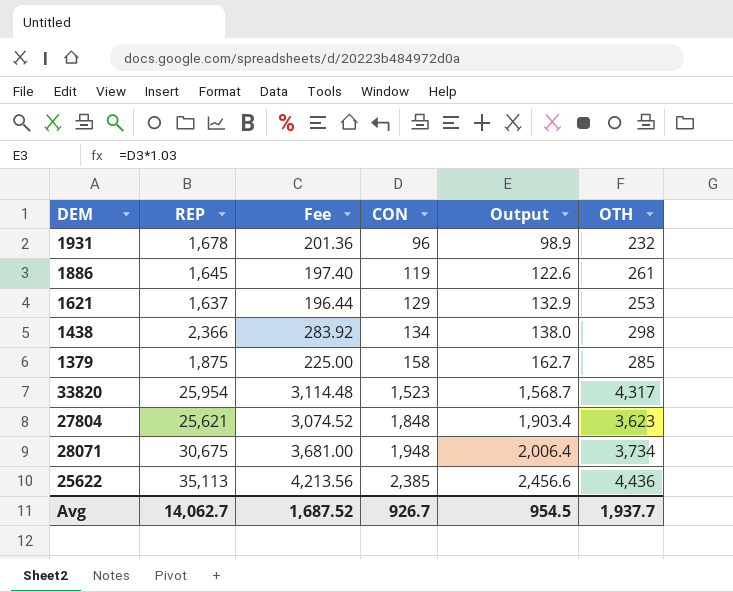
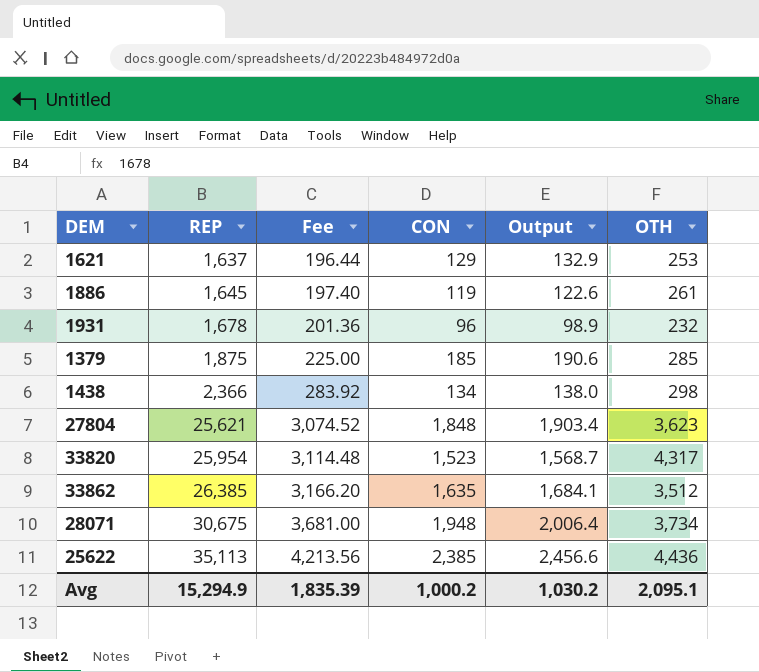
row order: CON ascending -> REP ascending
1379 | CON: 158 -> 185
1379 | Output: 162.7 -> 190.6
row 33862: none -> 26,385 | 3,166.20 | 1,635 | 1,684.1 | 3,512
Avg | REP: 14,062.7 -> 15,294.9
Avg | Fee: 1,687.52 -> 1,835.39
Avg | CON: 926.7 -> 1,000.2
Avg | Output: 954.5 -> 1,030.2
Avg | OTH: 1,937.7 -> 2,095.1

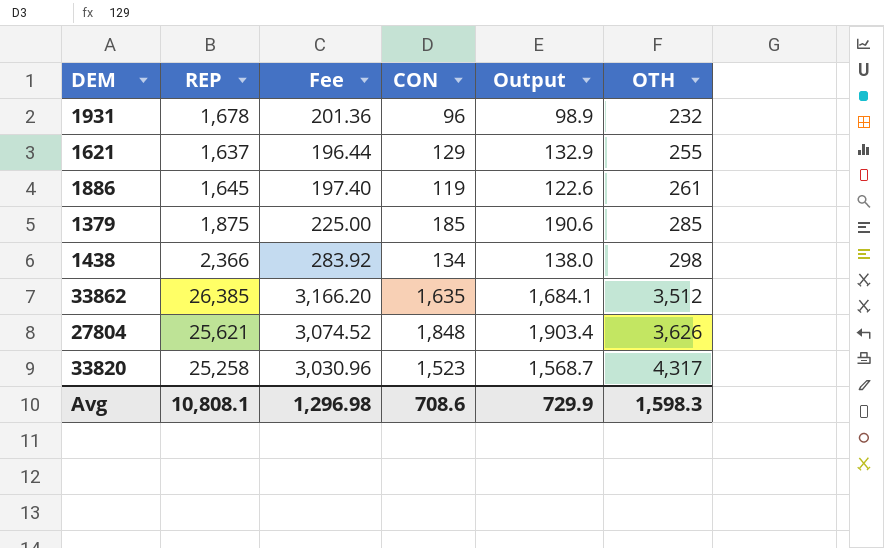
row order: REP ascending -> OTH ascending
row 28071: 30,675 | 3,681.00 | 1,948 | 2,006.4 | 3,734 -> none
row 25622: 35,113 | 4,213.56 | 2,385 | 2,456.6 | 4,436 -> none
1621 | OTH: 253 -> 255
27804 | OTH: 3,623 -> 3,626
33820 | REP: 25,954 -> 25,258
33820 | Fee: 3,114.48 -> 3,030.96
Avg | REP: 15,294.9 -> 10,808.1
Avg | Fee: 1,835.39 -> 1,296.98
Avg | CON: 1,000.2 -> 708.6
Avg | Output: 1,030.2 -> 729.9
Avg | OTH: 2,095.1 -> 1,598.3

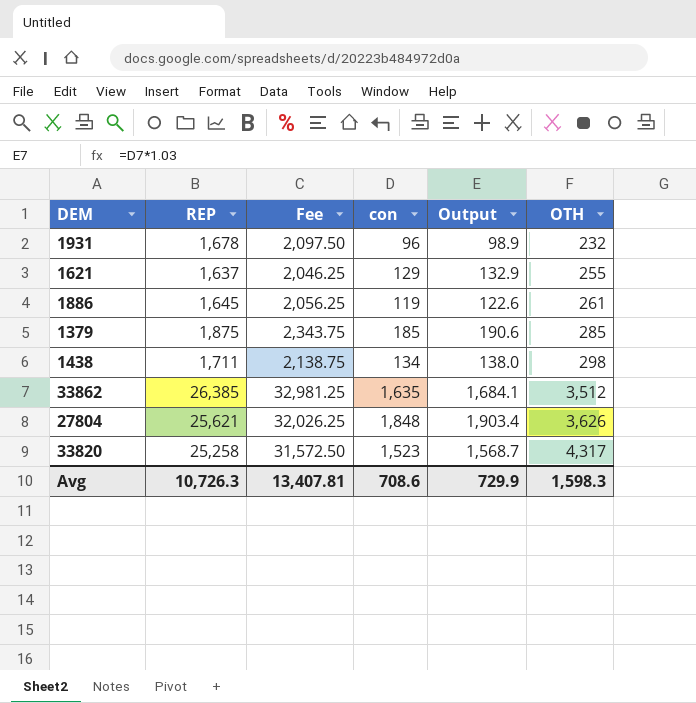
column Fee | formula: [REP] * 0.12 -> [REP] * 1.25
column name: CON -> con
1438 | REP: 2,366 -> 1,711
Avg | REP: 10,808.1 -> 10,726.3
Avg | Fee: 1,296.98 -> 13,407.81

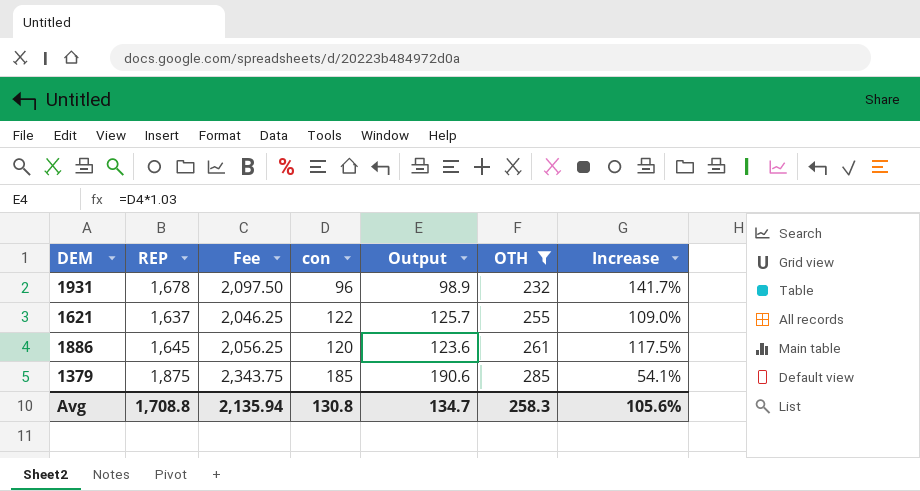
filter: none -> OTH <= 285
column Increase | formula: none -> ([OTH] - [con]) / [con]
1621 | con: 129 -> 122
1621 | Output: 132.9 -> 125.7
1886 | con: 119 -> 120
1886 | Output: 122.6 -> 123.6
Avg | REP: 10,726.3 -> 1,708.8
Avg | Fee: 13,407.81 -> 2,135.94
Avg | con: 708.6 -> 130.8
Avg | Output: 729.9 -> 134.7
Avg | OTH: 1,598.3 -> 258.3

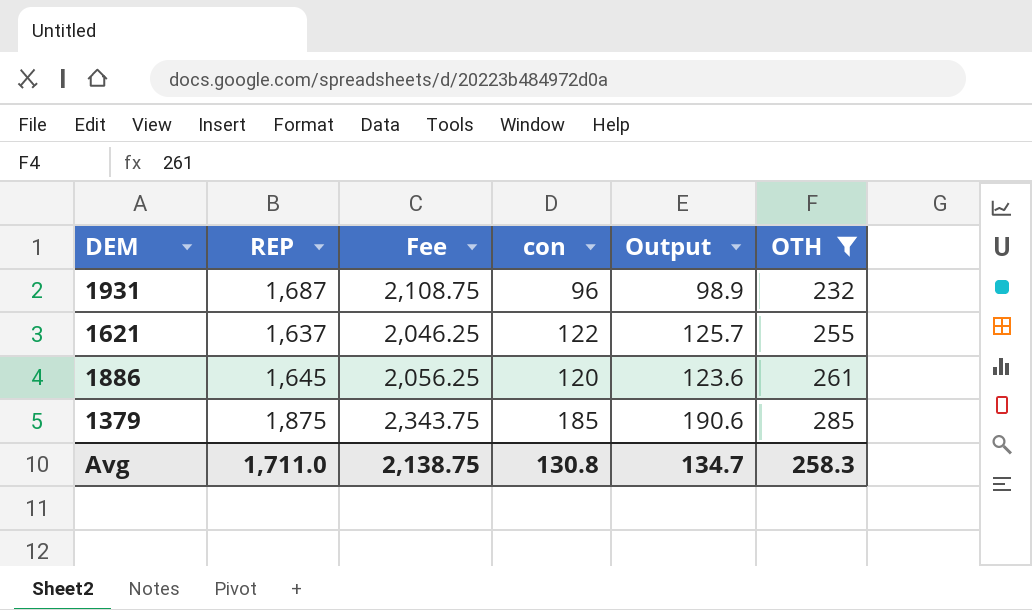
column Increase | formula: ([OTH] - [con]) / [con] -> none
1931 | REP: 1,678 -> 1,687
1931 | Fee: 2,097.50 -> 2,108.75
Avg | REP: 1,708.8 -> 1,711.0
Avg | Fee: 2,135.94 -> 2,138.75

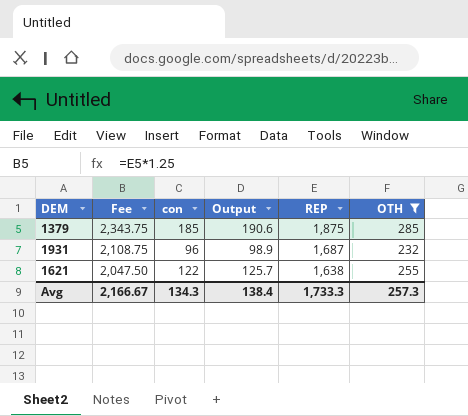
row order: OTH ascending -> Fee descending
column REP | position: 2 -> 5
row 1886: 1,645 | 2,056.25 | 120 | 123.6 | 261 -> none
1621 | Fee: 2,046.25 -> 2,047.50
1621 | REP: 1,637 -> 1,638
Avg | Fee: 2,138.75 -> 2,166.67
Avg | con: 130.8 -> 134.3
Avg | Output: 134.7 -> 138.4
Avg | REP: 1,711.0 -> 1,733.3
Avg | OTH: 258.3 -> 257.3

